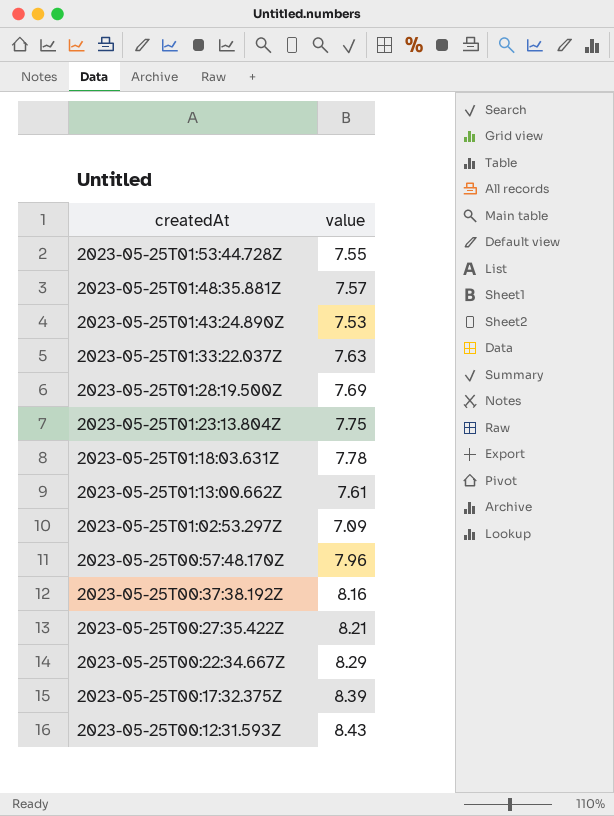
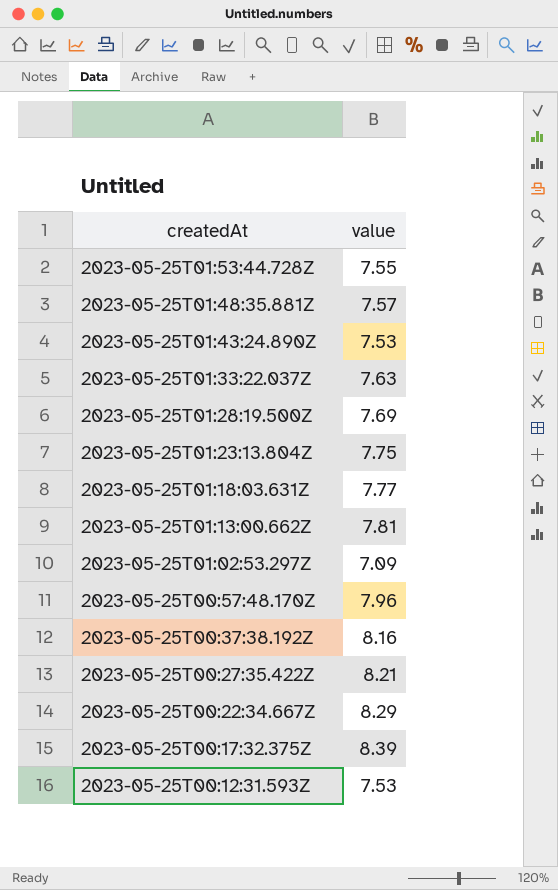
2023-05-25T01:18:03.631Z | value: 7.78 -> 7.77
2023-05-25T01:13:00.662Z | value: 7.61 -> 7.81
2023-05-25T00:12:31.593Z | value: 8.43 -> 7.53

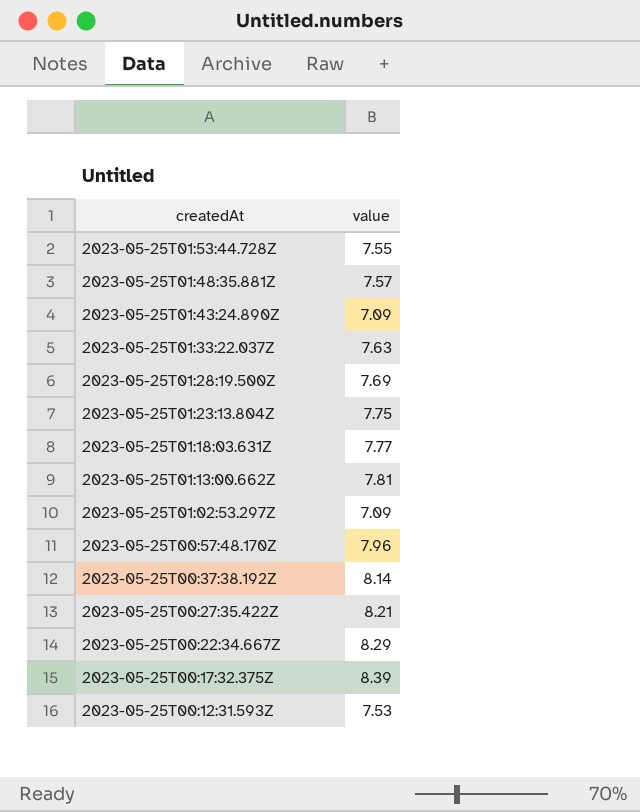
2023-05-25T01:43:24.890Z | value: 7.53 -> 7.09
2023-05-25T00:37:38.192Z | value: 8.16 -> 8.14

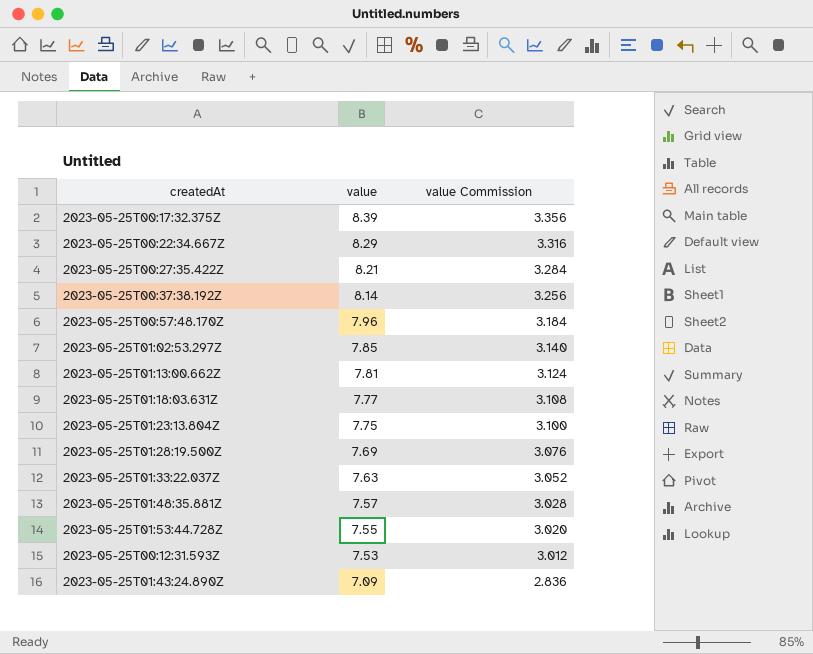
row order: createdAt descending -> value descending
column value Commission | formula: none -> [value] * 0.4
2023-05-25T01:02:53.297Z | value: 7.09 -> 7.85

